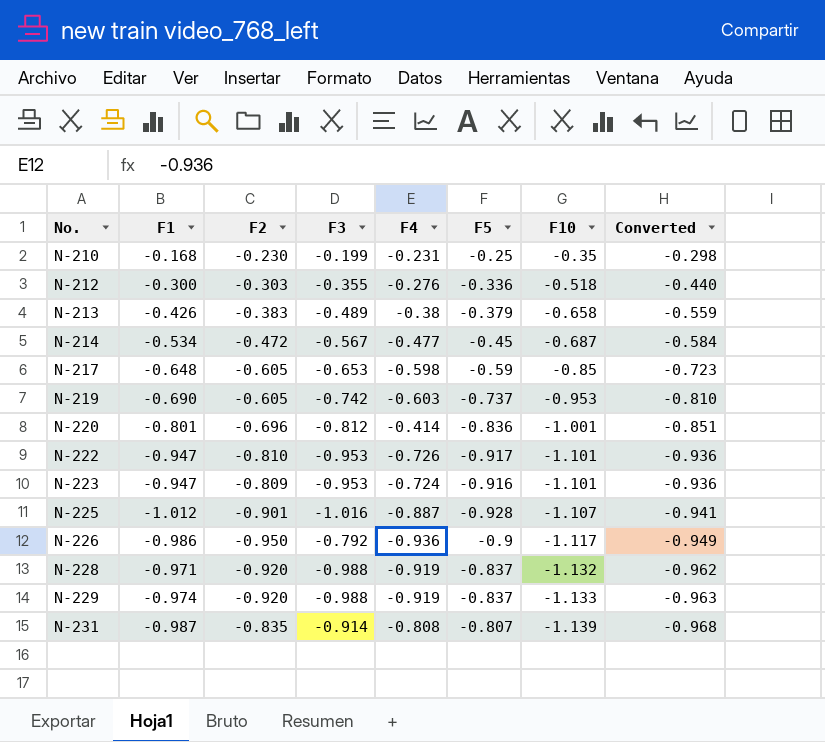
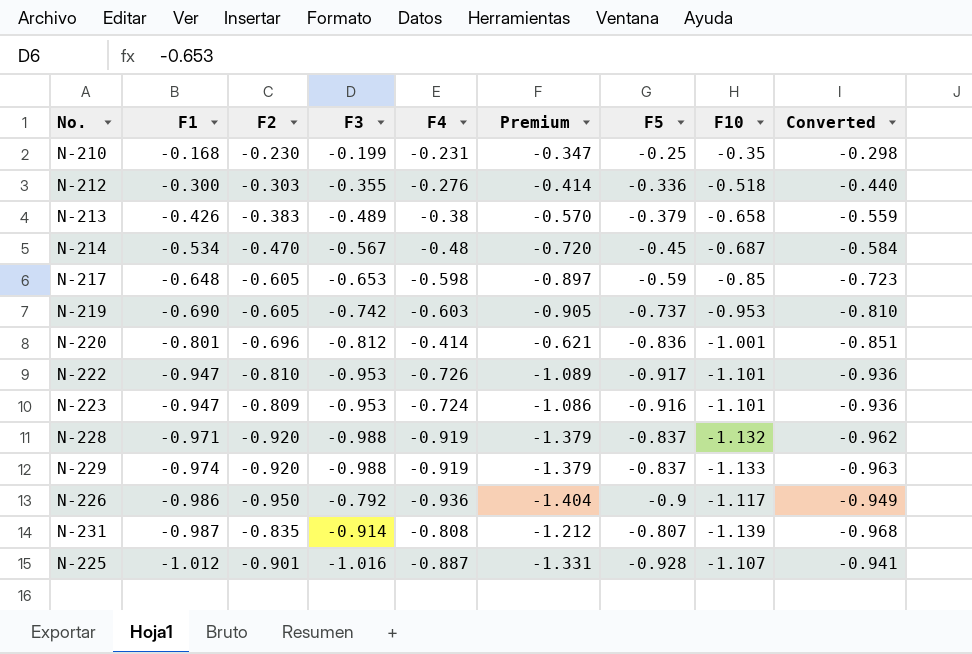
row order: No. ascending -> F1 descending
column Premium | formula: none -> [F4] * 1.5
N-214 | F2: -0.472 -> -0.470
N-214 | F4: -0.477 -> -0.48

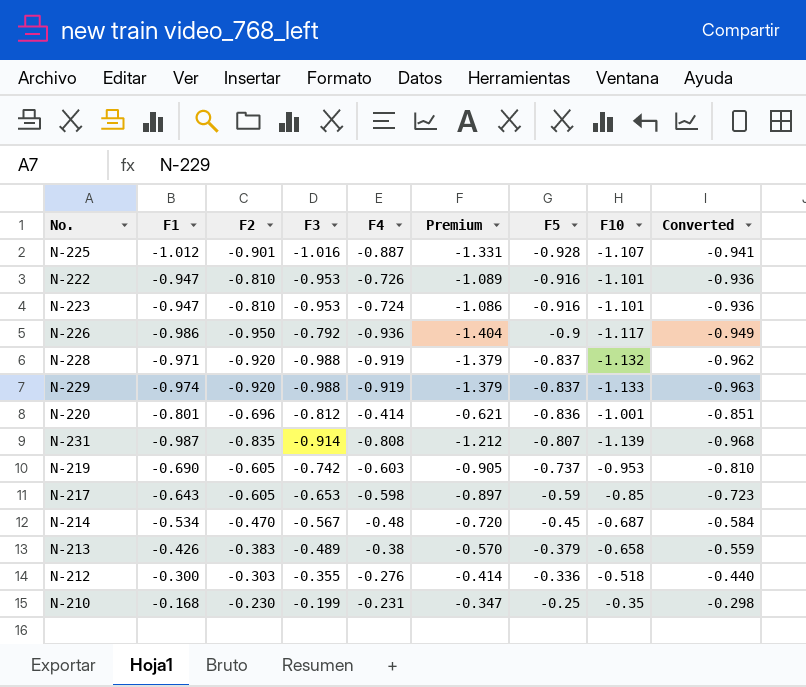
row order: F1 descending -> F5 ascending
N-222 | F5: -0.917 -> -0.916
N-223 | F2: -0.809 -> -0.810
N-217 | F1: -0.648 -> -0.643

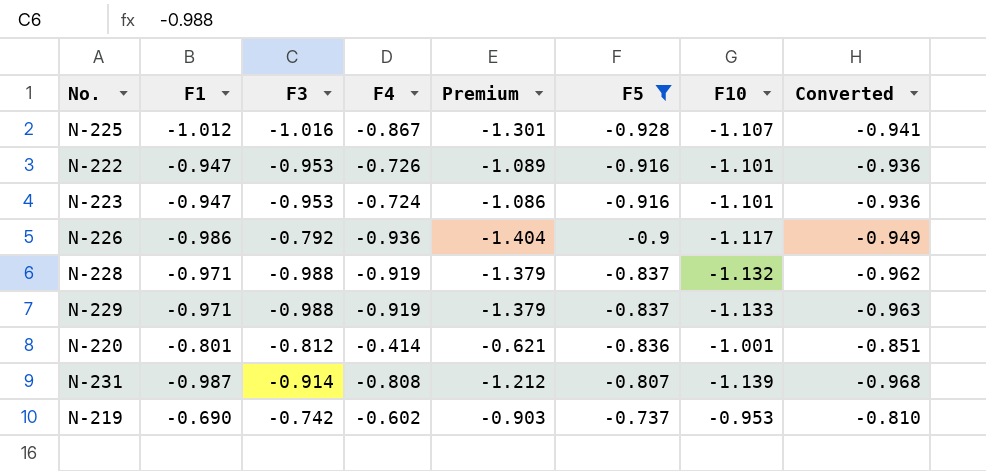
filter: none -> F5 <= -0.737
column F2 | position: 3 -> none
N-225 | F4: -0.887 -> -0.867
N-225 | Premium: -1.331 -> -1.301
N-229 | F1: -0.974 -> -0.971
N-219 | F4: -0.603 -> -0.602
N-219 | Premium: -0.905 -> -0.903

